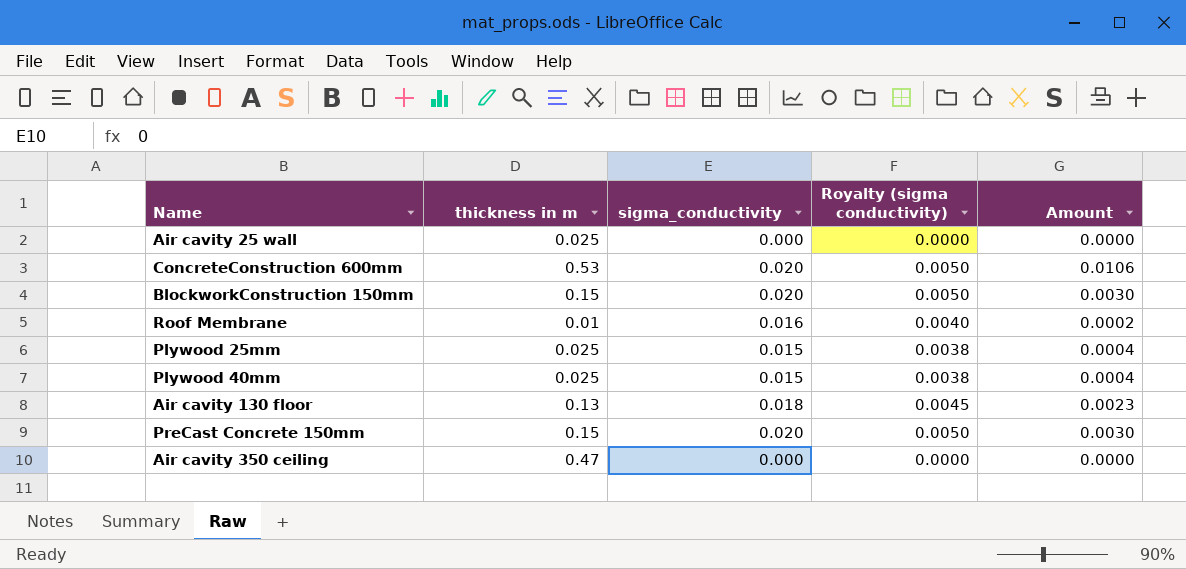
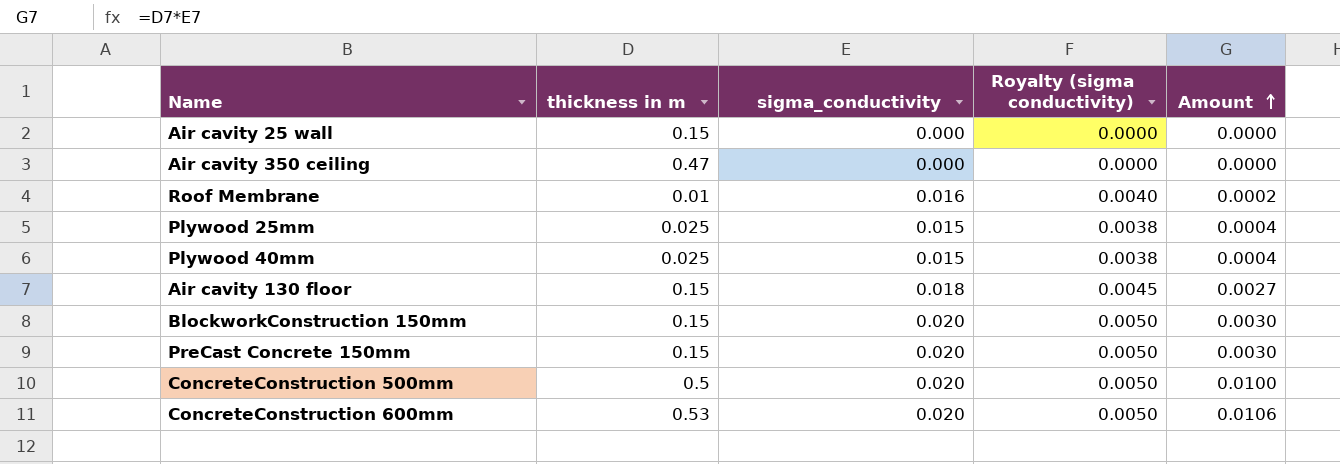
row order: none -> Amount ascending
Air cavity 25 wall | thickness in m: 0.025 -> 0.15
Air cavity 130 floor | thickness in m: 0.13 -> 0.15
Air cavity 130 floor | Amount: 0.0023 -> 0.0027
row ConcreteConstruction 500mm: none -> 0.5 | 0.020 | 0.0050 | 0.0100

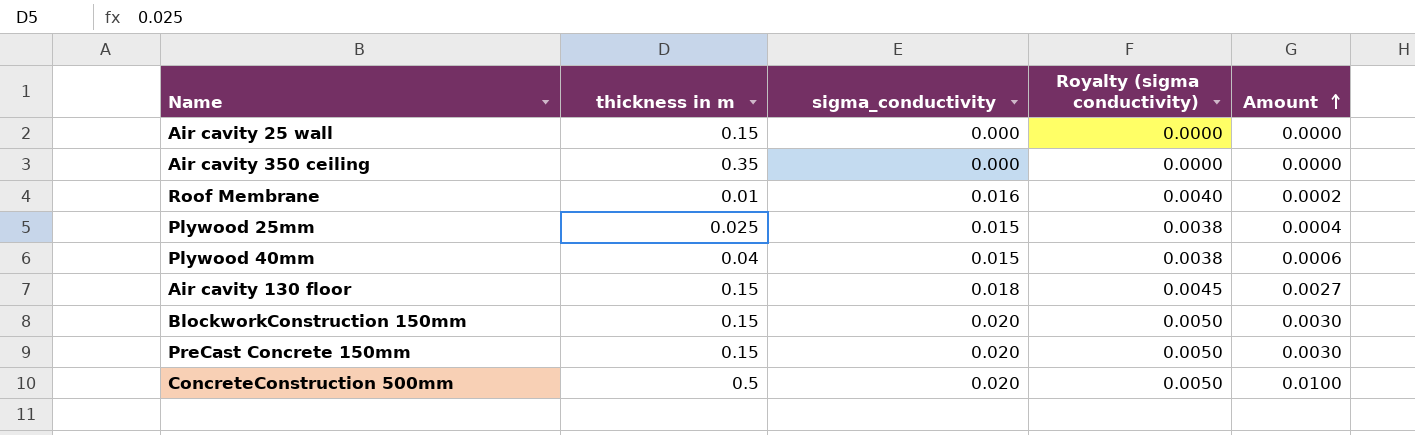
row ConcreteConstruction 600mm: 0.53 | 0.020 | 0.0050 | 0.0106 -> none
Air cavity 350 ceiling | thickness in m: 0.47 -> 0.35
Plywood 40mm | thickness in m: 0.025 -> 0.04
Plywood 40mm | Amount: 0.0004 -> 0.0006

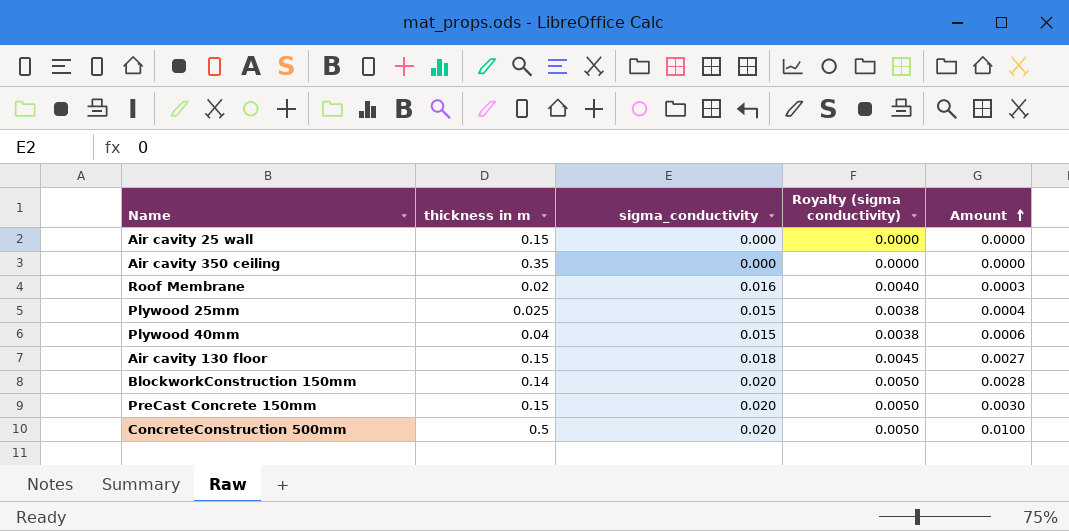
Roof Membrane | thickness in m: 0.01 -> 0.02
Roof Membrane | Amount: 0.0002 -> 0.0003
BlockworkConstruction 150mm | thickness in m: 0.15 -> 0.14
BlockworkConstruction 150mm | Amount: 0.0030 -> 0.0028

